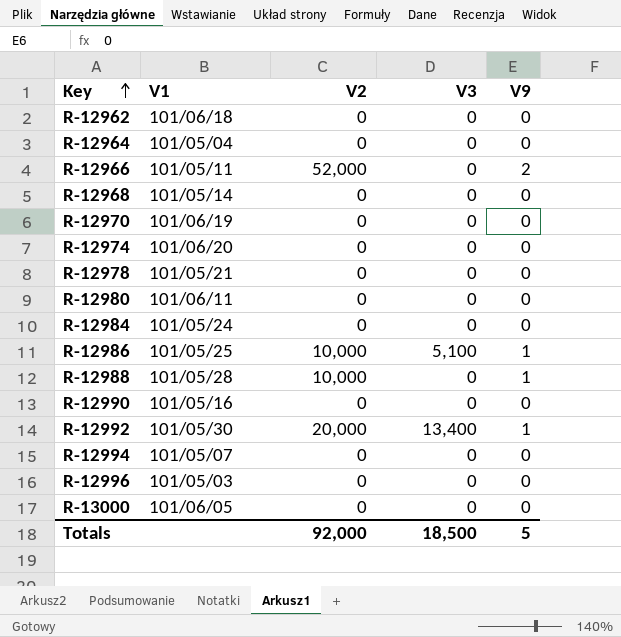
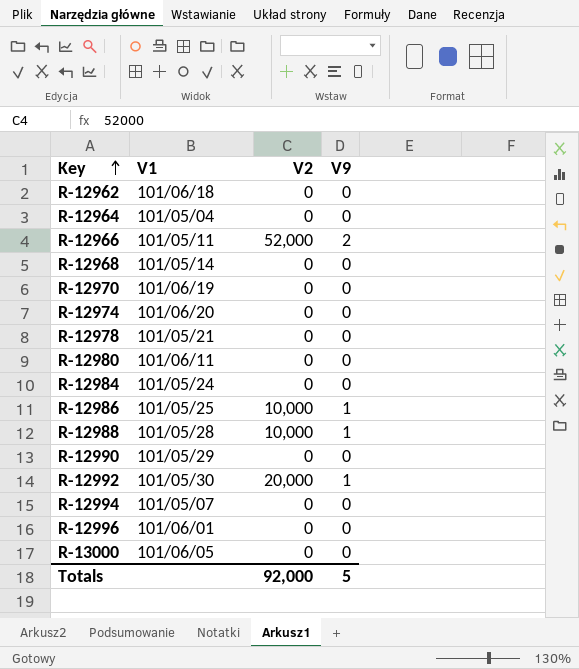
column V3 | position: 4 -> none
R-12990 | V1: 101/05/16 -> 101/05/29
R-12996 | V1: 101/05/03 -> 101/06/01

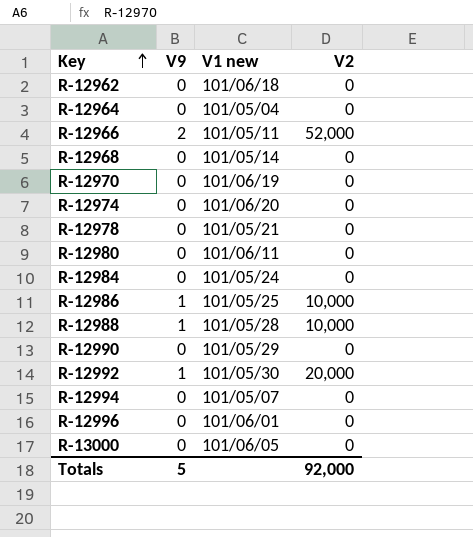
column V9 | position: 4 -> 2
column name: V1 -> V1 new

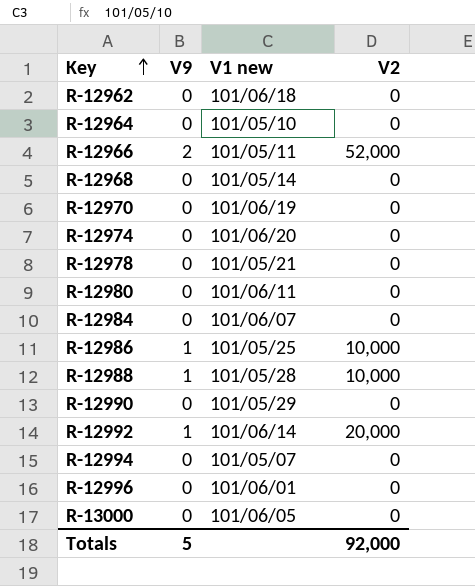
R-12964 | V1 new: 101/05/04 -> 101/05/10
R-12984 | V1 new: 101/05/24 -> 101/06/07
R-12992 | V1 new: 101/05/30 -> 101/06/14

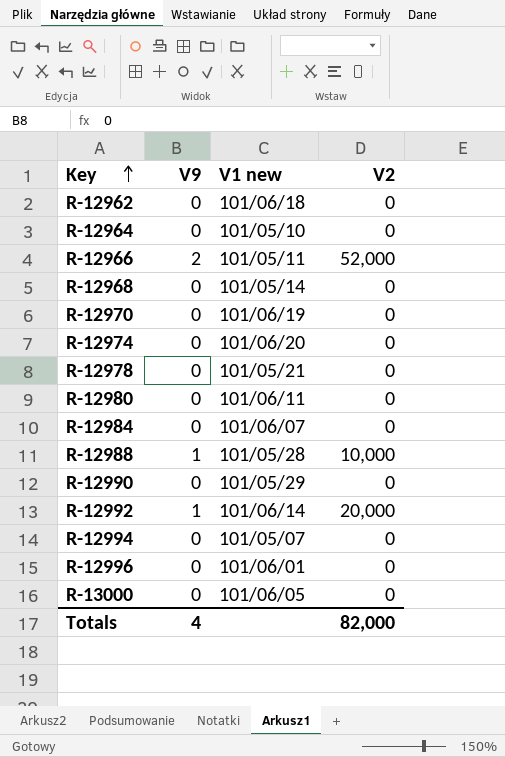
row R-12986: 1 | 101/05/25 | 10,000 -> none
Totals | V9: 5 -> 4
Totals | V2: 92,000 -> 82,000

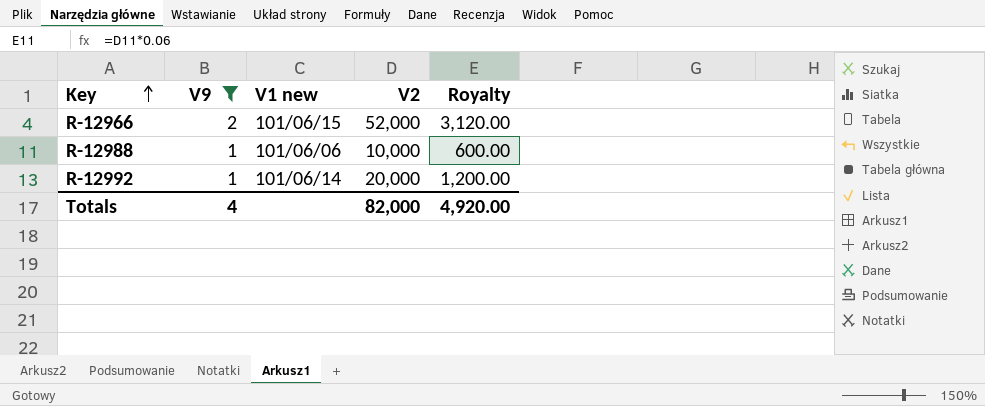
filter: none -> V9 != 0
column Royalty | formula: none -> [V2] * 0.06
R-12966 | V1 new: 101/05/11 -> 101/06/15
R-12988 | V1 new: 101/05/28 -> 101/06/06

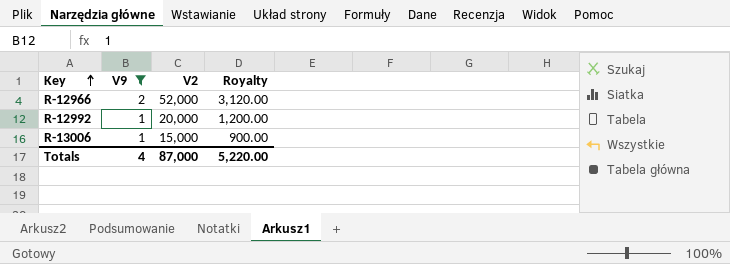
column V1 new | position: 3 -> none
row R-12988: 1 | 101/06/06 | 10,000 | 600.00 -> none
row R-13006: none -> 1 | 15,000 | 900.00
Totals | V2: 82,000 -> 87,000
Totals | Royalty: 4,920.00 -> 5,220.00

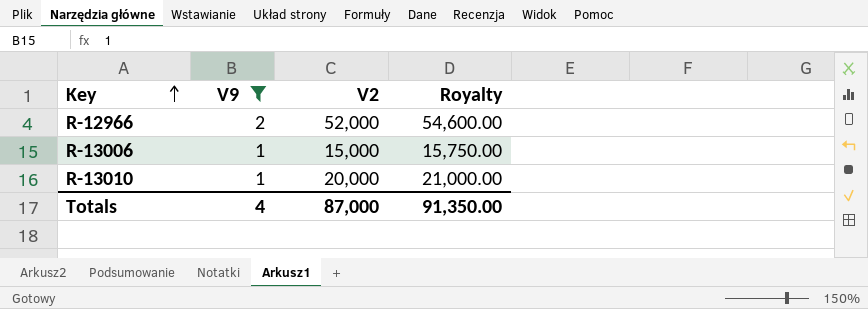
column Royalty | formula: [V2] * 0.06 -> [V2] * 1.05
row R-12992: 1 | 20,000 | 1,200.00 -> none
row R-13010: none -> 1 | 20,000 | 21,000.00
Totals | Royalty: 5,220.00 -> 91,350.00

